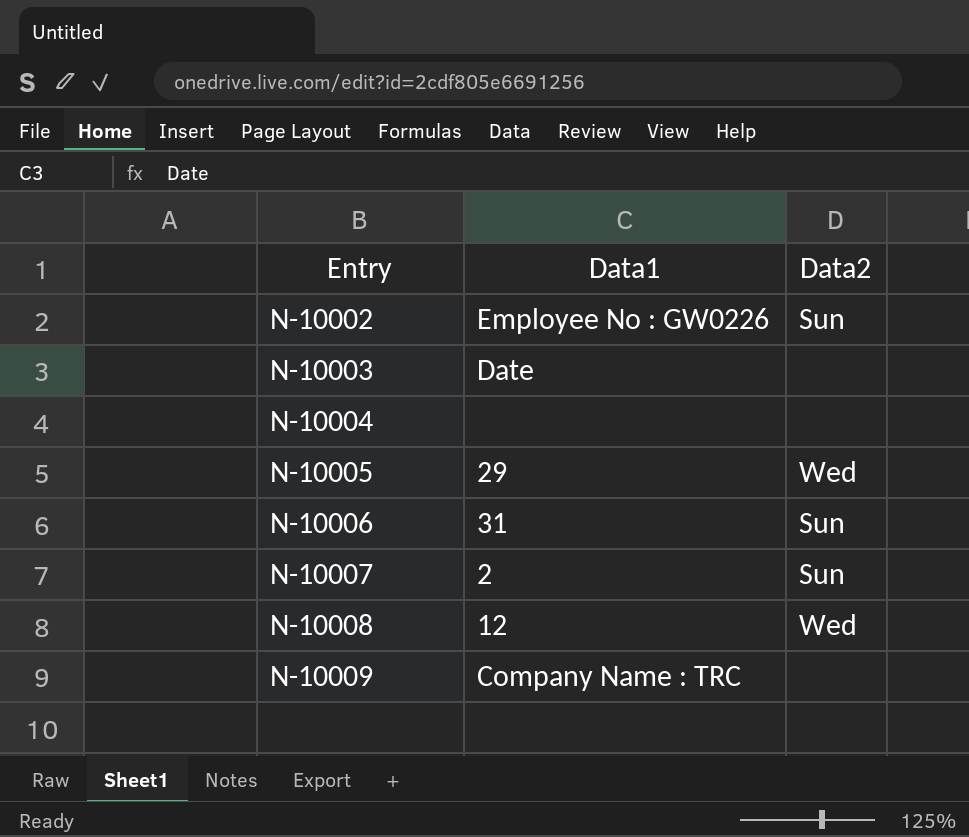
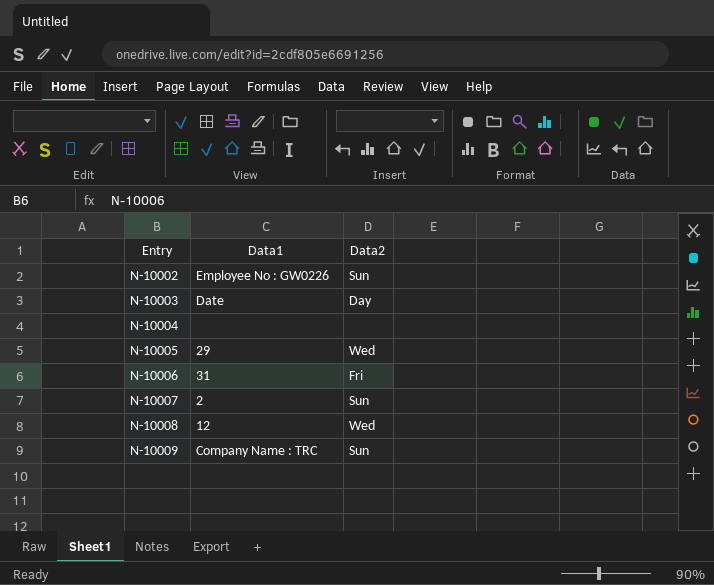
N-10003 | Data2: none -> Day
N-10006 | Data2: Sun -> Fri
N-10009 | Data2: none -> Sun

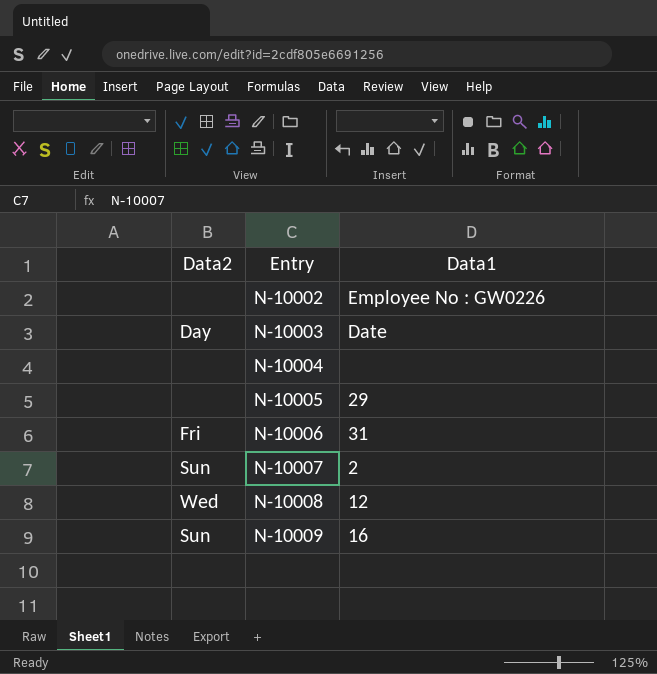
column Data2 | position: 3 -> 1
N-10002 | Data2: Sun -> none
N-10005 | Data2: Wed -> none
N-10009 | Data1: Company Name : TRC -> 16

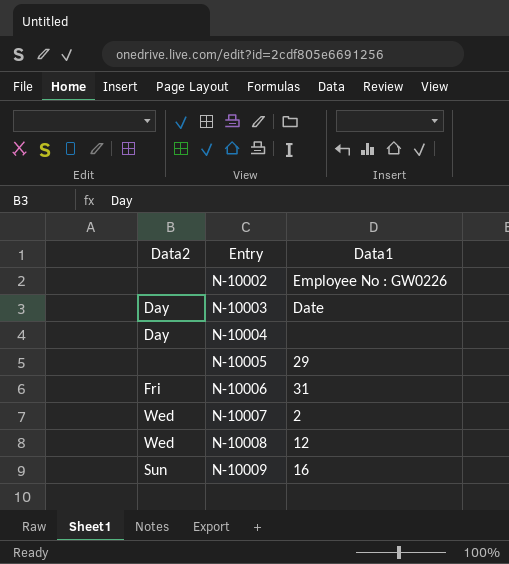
N-10004 | Data2: none -> Day
N-10007 | Data2: Sun -> Wed

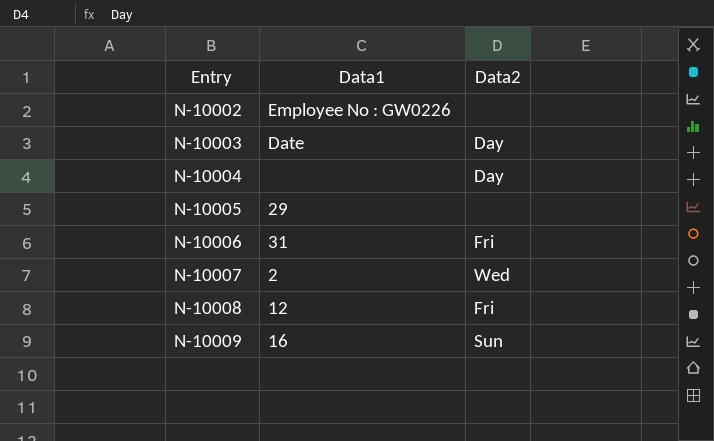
column Data2 | position: 1 -> 3
N-10008 | Data2: Wed -> Fri

